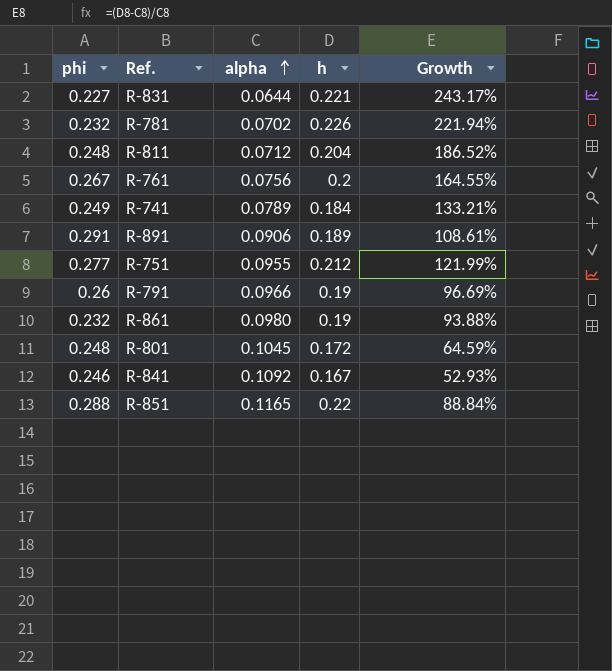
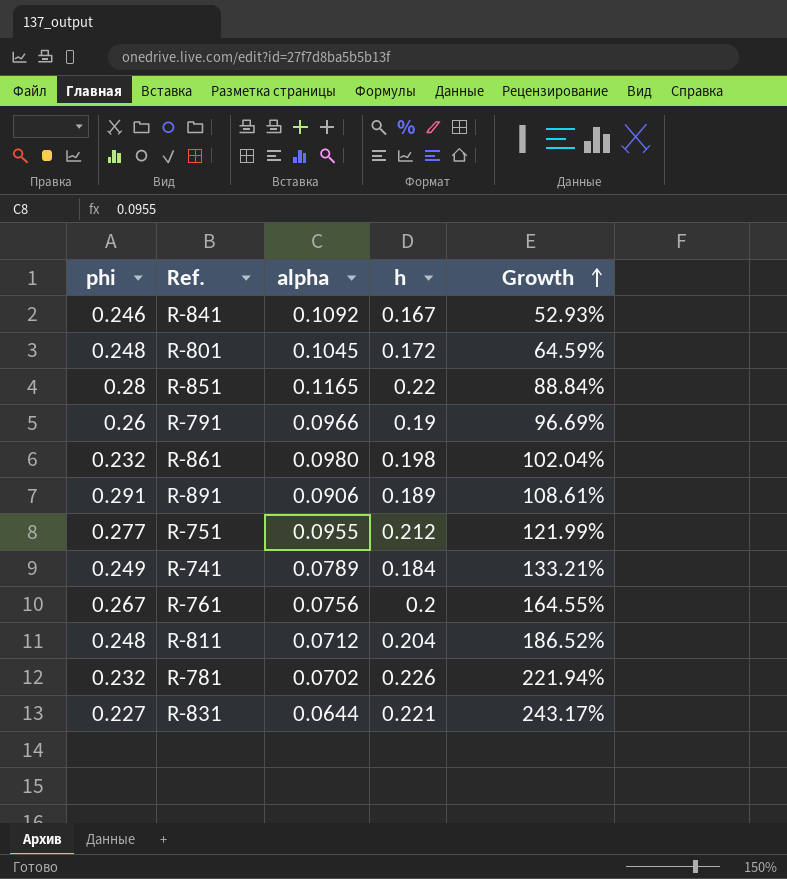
row order: alpha ascending -> Growth ascending
R-851 | phi: 0.288 -> 0.28
R-861 | h: 0.19 -> 0.198
R-861 | Growth: 93.88% -> 102.04%

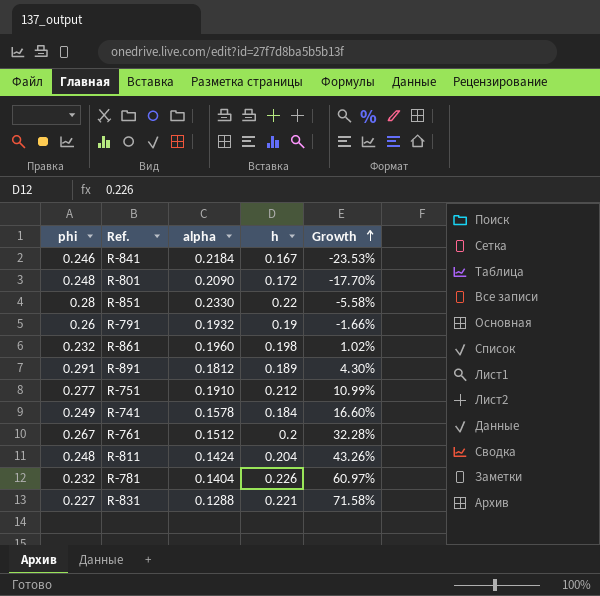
R-841 | alpha: 0.1092 -> 0.2184
R-841 | Growth: 52.93% -> -23.53%
R-801 | alpha: 0.1045 -> 0.2090
R-801 | Growth: 64.59% -> -17.70%
R-851 | alpha: 0.1165 -> 0.2330
R-851 | Growth: 88.84% -> -5.58%
R-791 | alpha: 0.0966 -> 0.1932
R-791 | Growth: 96.69% -> -1.66%
R-861 | alpha: 0.0980 -> 0.1960
R-861 | Growth: 102.04% -> 1.02%
R-891 | alpha: 0.0906 -> 0.1812
R-891 | Growth: 108.61% -> 4.30%
R-751 | alpha: 0.0955 -> 0.1910
R-751 | Growth: 121.99% -> 10.99%
R-741 | alpha: 0.0789 -> 0.1578
R-741 | Growth: 133.21% -> 16.60%
R-761 | alpha: 0.0756 -> 0.1512
R-761 | Growth: 164.55% -> 32.28%
R-811 | alpha: 0.0712 -> 0.1424
R-811 | Growth: 186.52% -> 43.26%
R-781 | alpha: 0.0702 -> 0.1404
R-781 | Growth: 221.94% -> 60.97%
R-831 | alpha: 0.0644 -> 0.1288
R-831 | Growth: 243.17% -> 71.58%

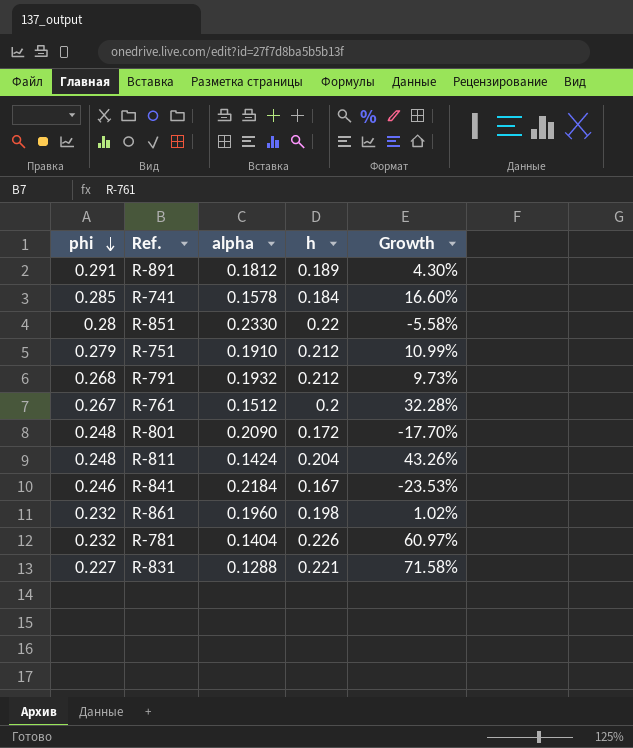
row order: Growth ascending -> phi descending
R-741 | phi: 0.249 -> 0.285
R-751 | phi: 0.277 -> 0.279
R-791 | phi: 0.26 -> 0.268
R-791 | h: 0.19 -> 0.212
R-791 | Growth: -1.66% -> 9.73%

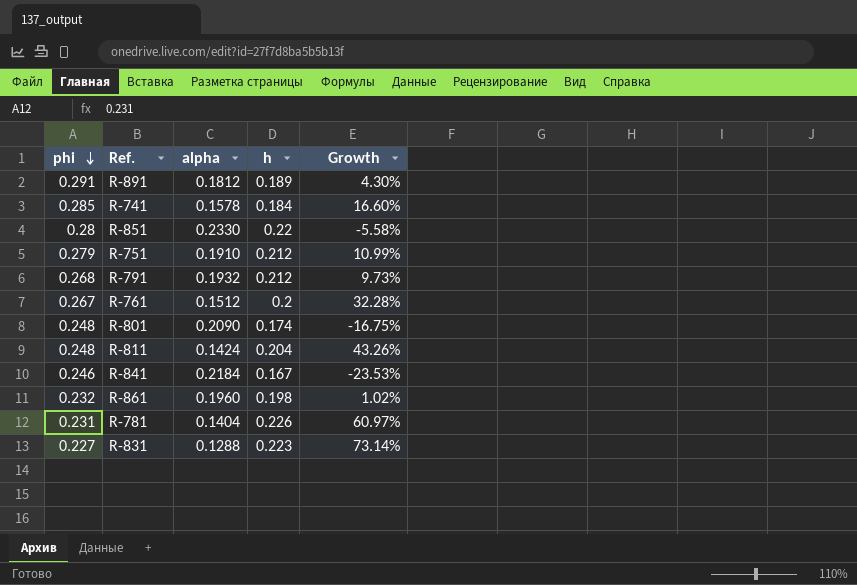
R-801 | h: 0.172 -> 0.174
R-801 | Growth: -17.70% -> -16.75%
R-781 | phi: 0.232 -> 0.231
R-831 | h: 0.221 -> 0.223
R-831 | Growth: 71.58% -> 73.14%

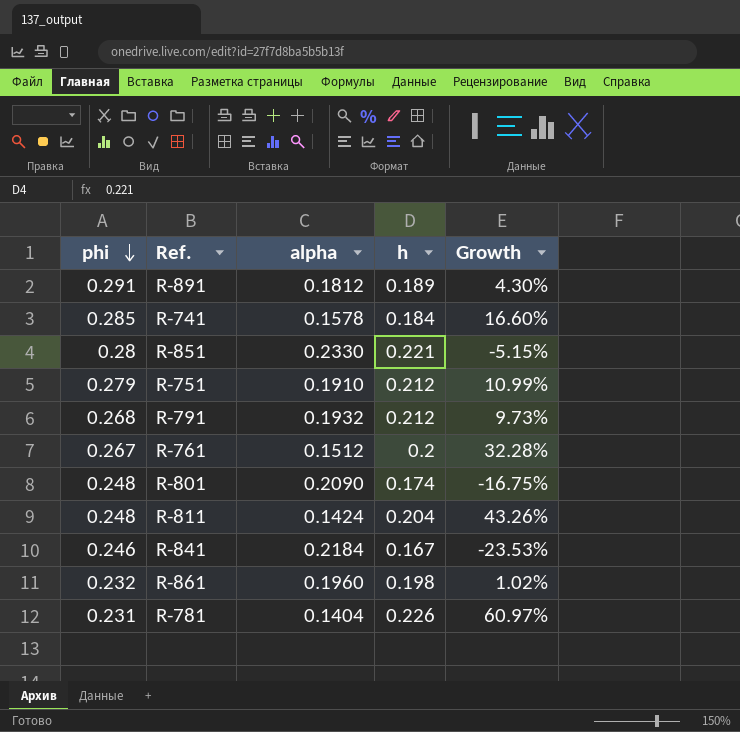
row R-831: 0.227 | 0.1288 | 0.223 | 73.14% -> none
R-851 | h: 0.22 -> 0.221
R-851 | Growth: -5.58% -> -5.15%

